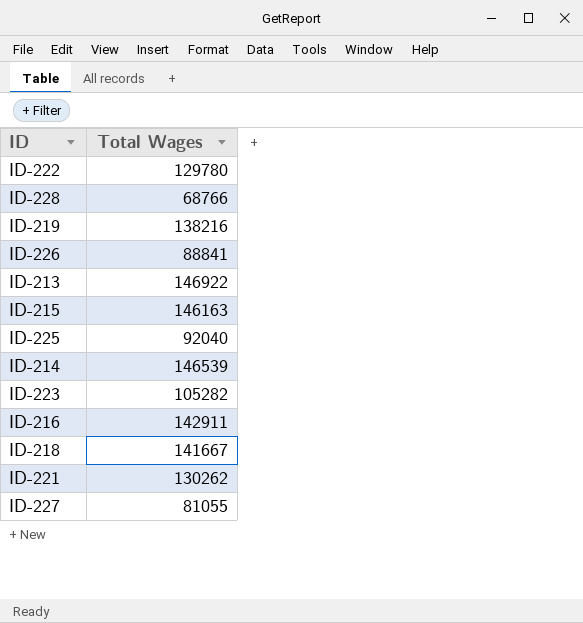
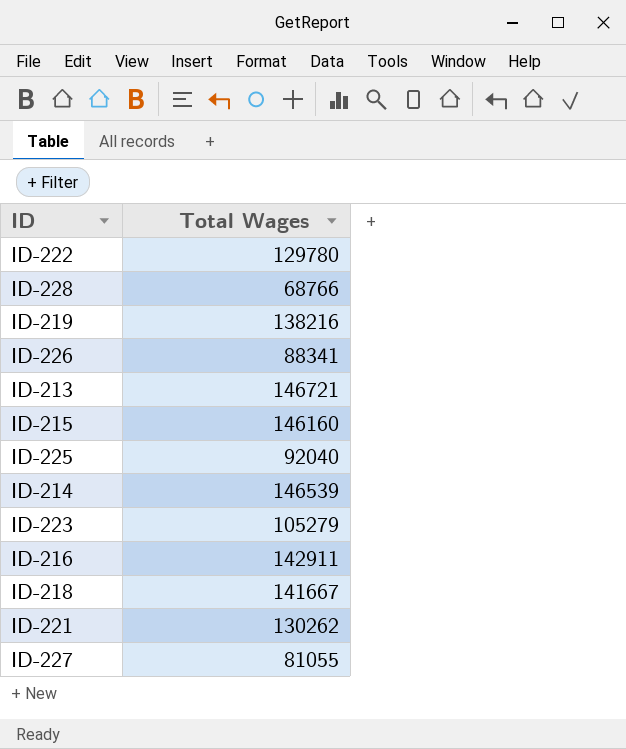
ID-226 | Total Wages: 88841 -> 88341
ID-213 | Total Wages: 146922 -> 146721
ID-215 | Total Wages: 146163 -> 146160
ID-223 | Total Wages: 105282 -> 105279

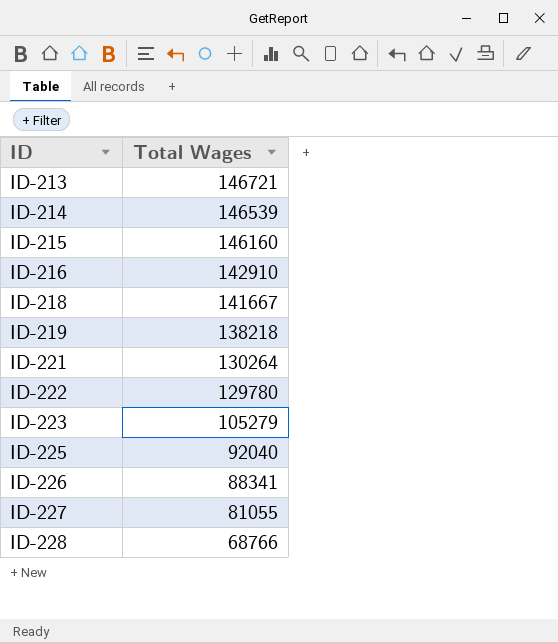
row order: none -> ID ascending
ID-216 | Total Wages: 142911 -> 142910
ID-219 | Total Wages: 138216 -> 138218
ID-221 | Total Wages: 130262 -> 130264

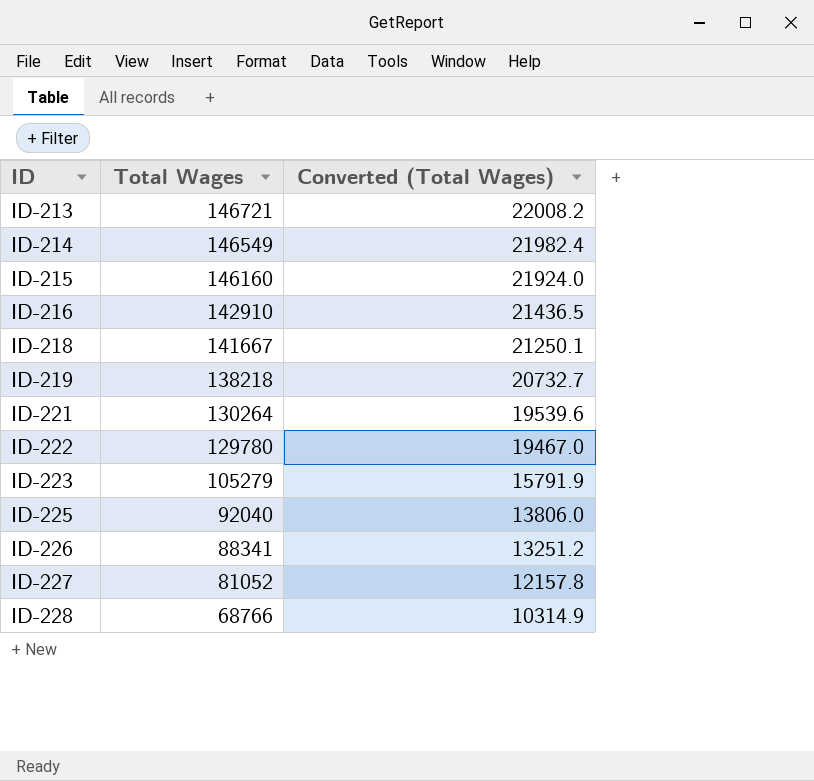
column Converted (Total Wages) | formula: none -> [Total Wages] * 0.15
ID-214 | Total Wages: 146539 -> 146549
ID-227 | Total Wages: 81055 -> 81052

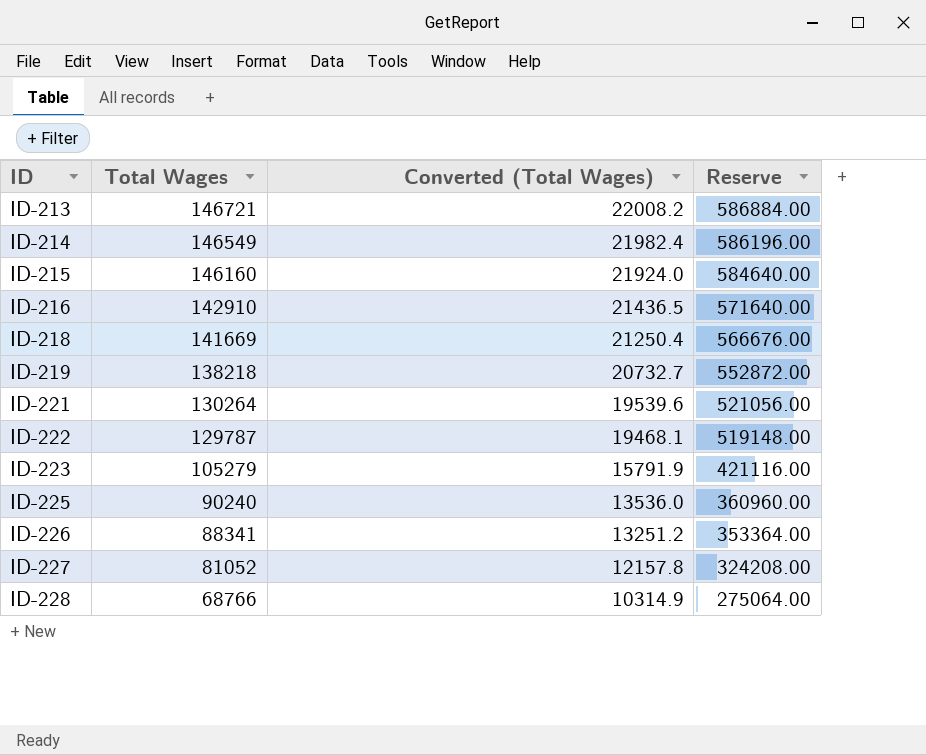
column Reserve | formula: none -> [Total Wages] * 4
ID-218 | Total Wages: 141667 -> 141669
ID-218 | Converted (Total Wages): 21250.1 -> 21250.4
ID-222 | Total Wages: 129780 -> 129787
ID-222 | Converted (Total Wages): 19467.0 -> 19468.1
ID-225 | Total Wages: 92040 -> 90240
ID-225 | Converted (Total Wages): 13806.0 -> 13536.0

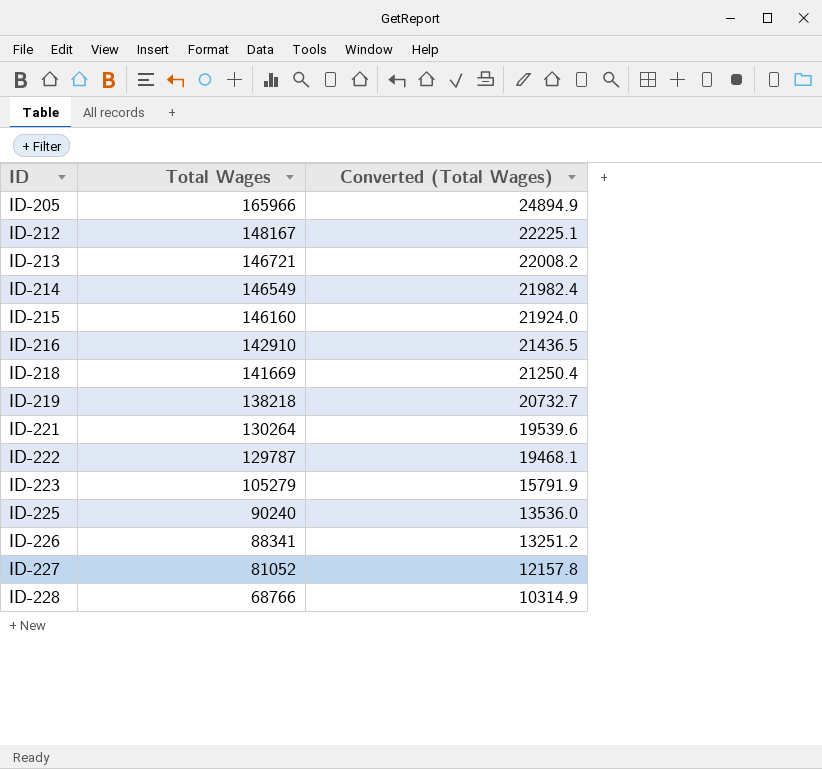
column Reserve | formula: [Total Wages] * 4 -> none
row ID-205: none -> 165966 | 24894.9
row ID-212: none -> 148167 | 22225.1

